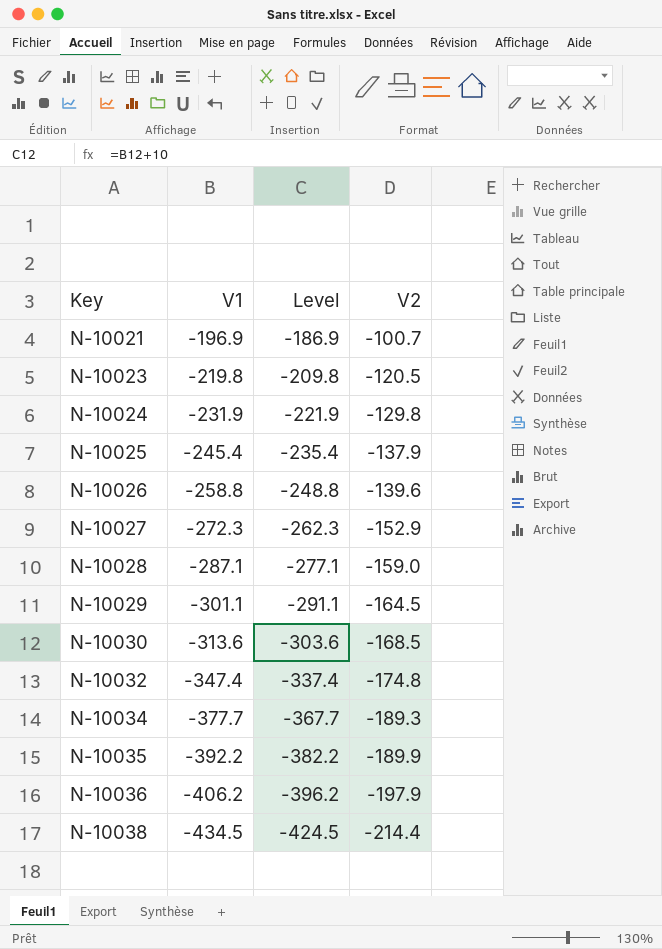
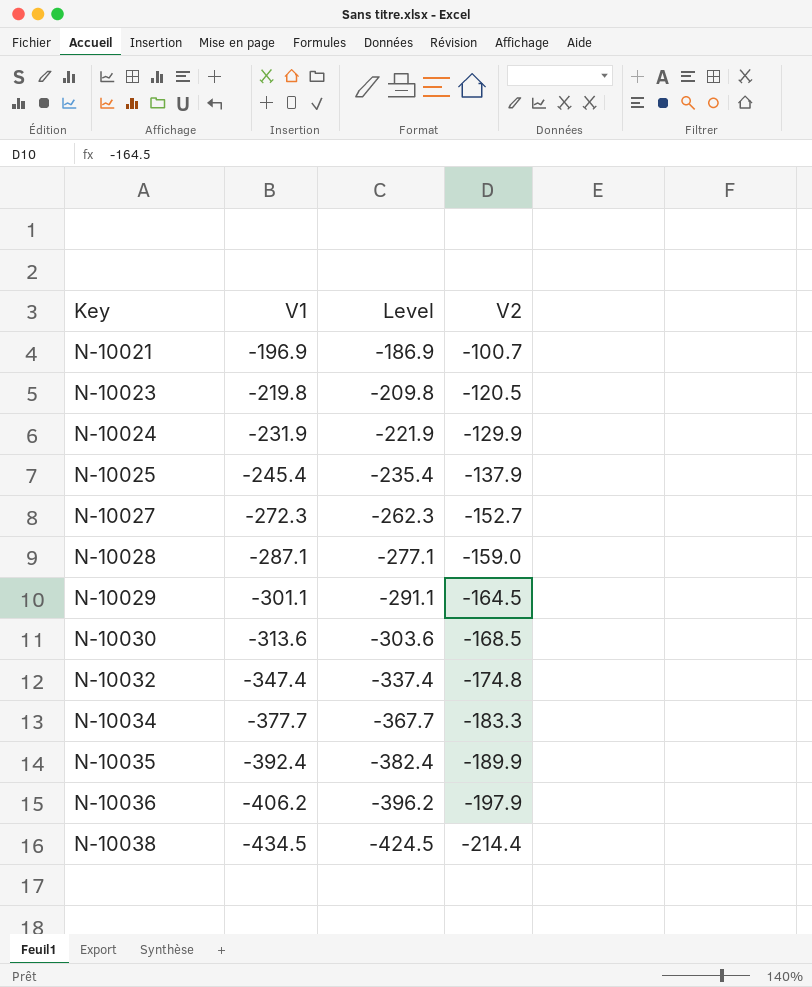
row N-10026: -258.8 | -248.8 | -139.6 -> none
N-10024 | V2: -129.8 -> -129.9
N-10027 | V2: -152.9 -> -152.7
N-10034 | V2: -189.3 -> -183.3
N-10035 | V1: -392.2 -> -392.4
N-10035 | Level: -382.2 -> -382.4

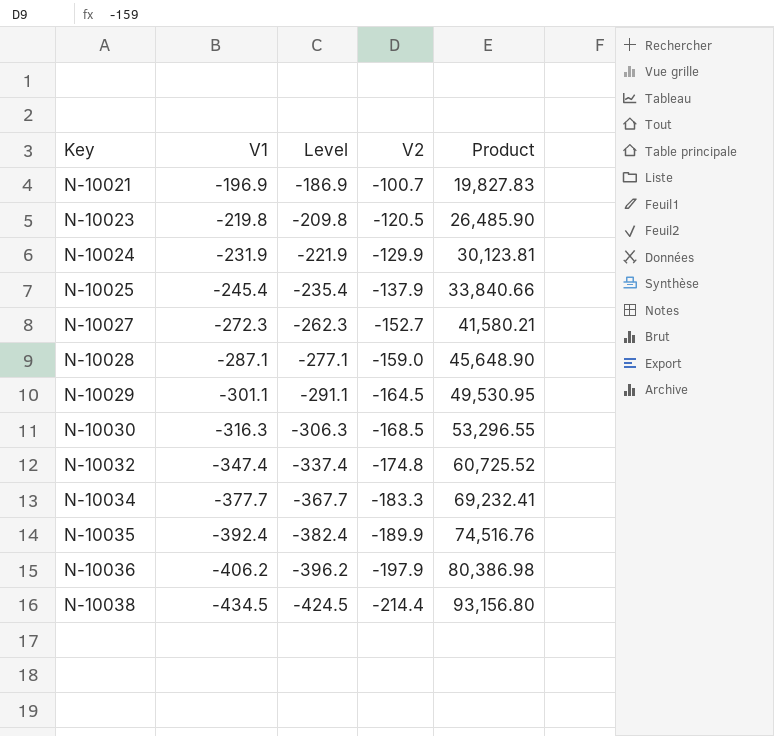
column Product | formula: none -> [V1] * [V2]
N-10030 | V1: -313.6 -> -316.3
N-10030 | Level: -303.6 -> -306.3

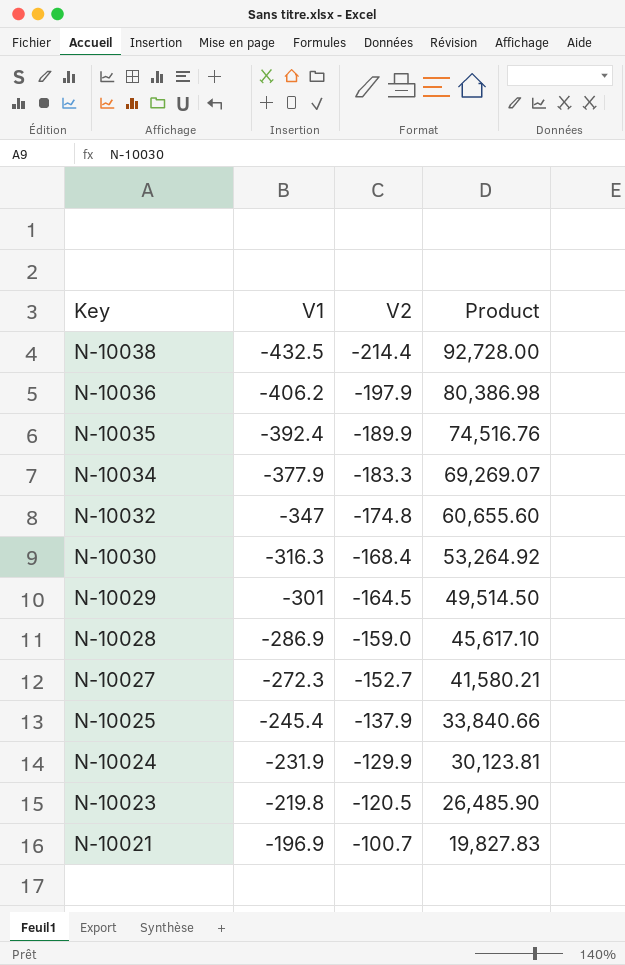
row order: Key ascending -> Key descending
column Level | formula: [V1] + 10 -> none
N-10038 | V1: -434.5 -> -432.5
N-10038 | Product: 93,156.80 -> 92,728.00
N-10034 | V1: -377.7 -> -377.9
N-10034 | Product: 69,232.41 -> 69,269.07
N-10032 | V1: -347.4 -> -347
N-10032 | Product: 60,725.52 -> 60,655.60
N-10030 | V2: -168.5 -> -168.4
N-10030 | Product: 53,296.55 -> 53,264.92
N-10029 | V1: -301.1 -> -301
N-10029 | Product: 49,530.95 -> 49,514.50
N-10028 | V1: -287.1 -> -286.9
N-10028 | Product: 45,648.90 -> 45,617.10

